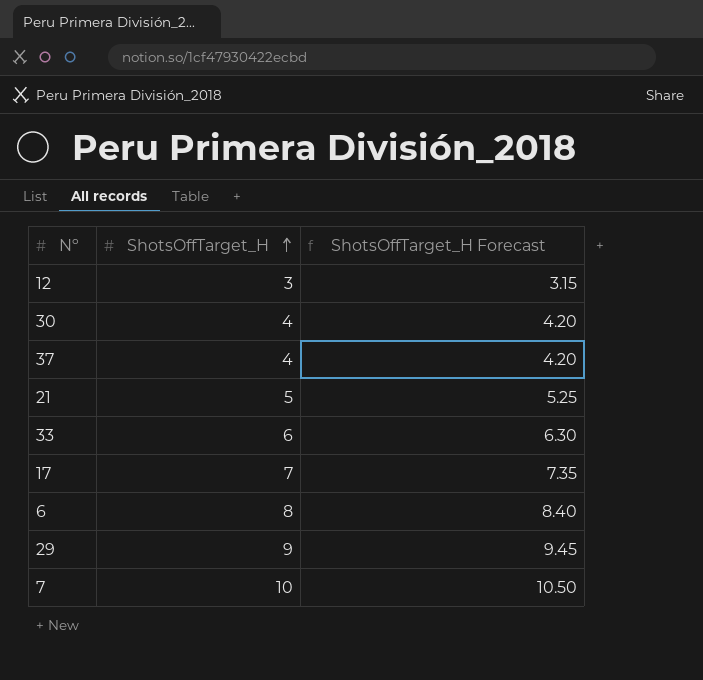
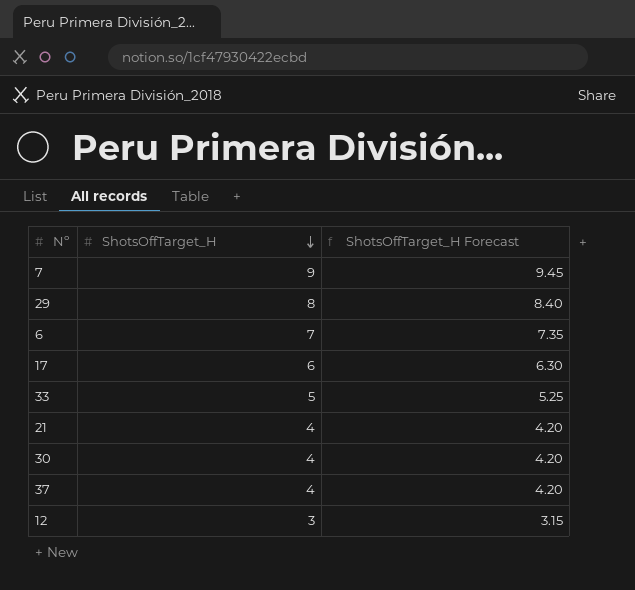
row order: ShotsOffTarget_H ascending -> ShotsOffTarget_H descending
7 | ShotsOffTarget_H: 10 -> 9
7 | ShotsOffTarget_H Forecast: 10.50 -> 9.45
29 | ShotsOffTarget_H: 9 -> 8
29 | ShotsOffTarget_H Forecast: 9.45 -> 8.40
6 | ShotsOffTarget_H: 8 -> 7
6 | ShotsOffTarget_H Forecast: 8.40 -> 7.35
17 | ShotsOffTarget_H: 7 -> 6
17 | ShotsOffTarget_H Forecast: 7.35 -> 6.30
33 | ShotsOffTarget_H: 6 -> 5
33 | ShotsOffTarget_H Forecast: 6.30 -> 5.25
21 | ShotsOffTarget_H: 5 -> 4
21 | ShotsOffTarget_H Forecast: 5.25 -> 4.20

